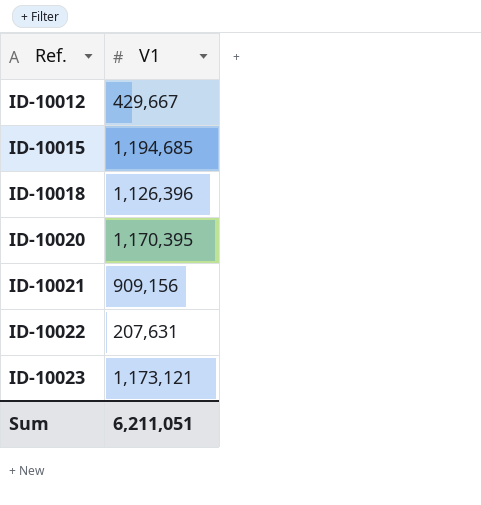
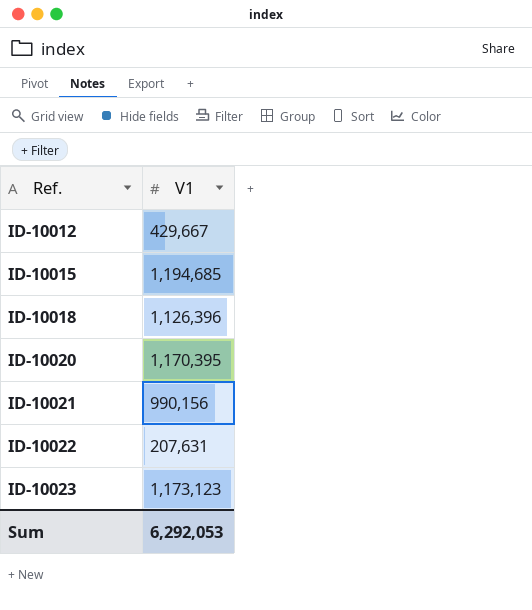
ID-10021 | V1: 909,156 -> 990,156
ID-10023 | V1: 1,173,121 -> 1,173,123
Sum | V1: 6,211,051 -> 6,292,053

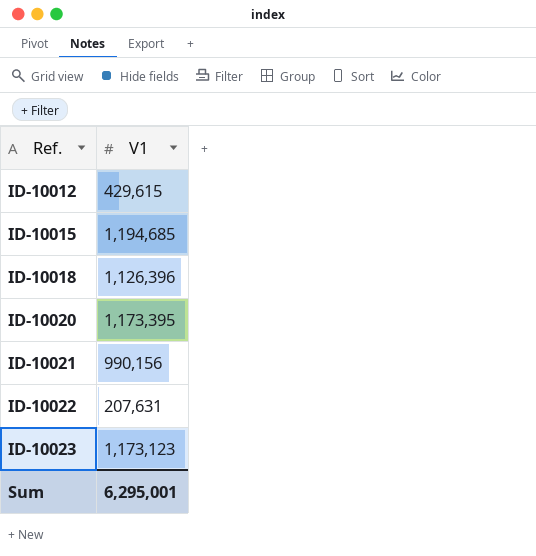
ID-10012 | V1: 429,667 -> 429,615
ID-10020 | V1: 1,170,395 -> 1,173,395
Sum | V1: 6,292,053 -> 6,295,001

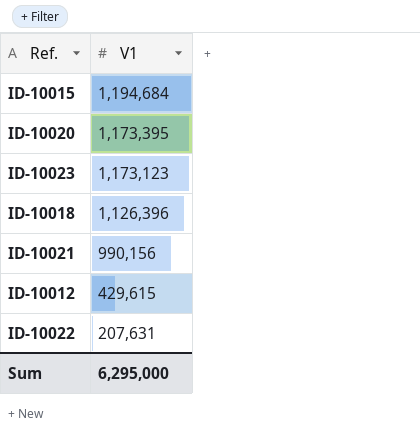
row order: Ref. ascending -> V1 descending
ID-10015 | V1: 1,194,685 -> 1,194,684
Sum | V1: 6,295,001 -> 6,295,000

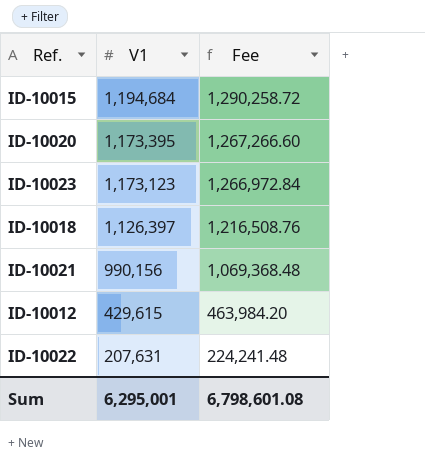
column Fee | formula: none -> [V1] * 1.08
ID-10018 | V1: 1,126,396 -> 1,126,397
Sum | V1: 6,295,000 -> 6,295,001

